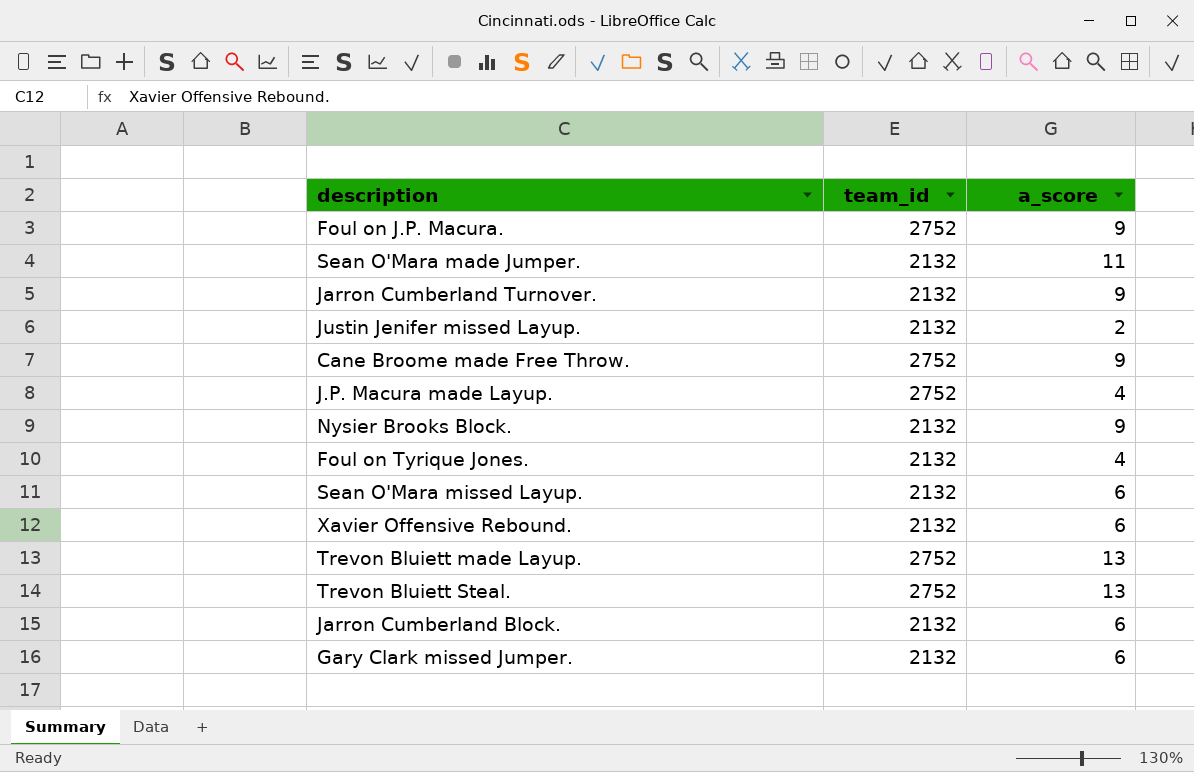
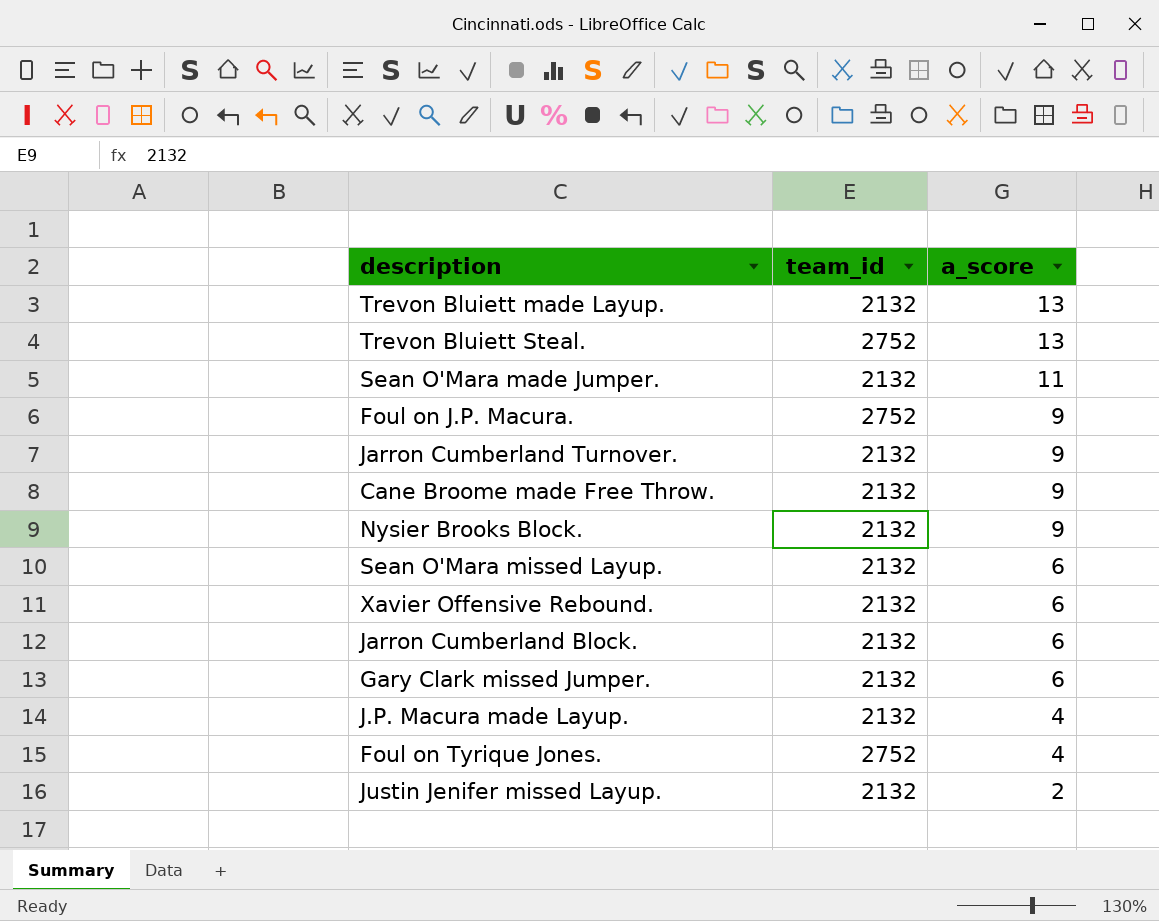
row order: none -> a_score descending
Trevon Bluiett made Layup. | team_id: 2752 -> 2132
Cane Broome made Free Throw. | team_id: 2752 -> 2132
J.P. Macura made Layup. | team_id: 2752 -> 2132
Foul on Tyrique Jones. | team_id: 2132 -> 2752

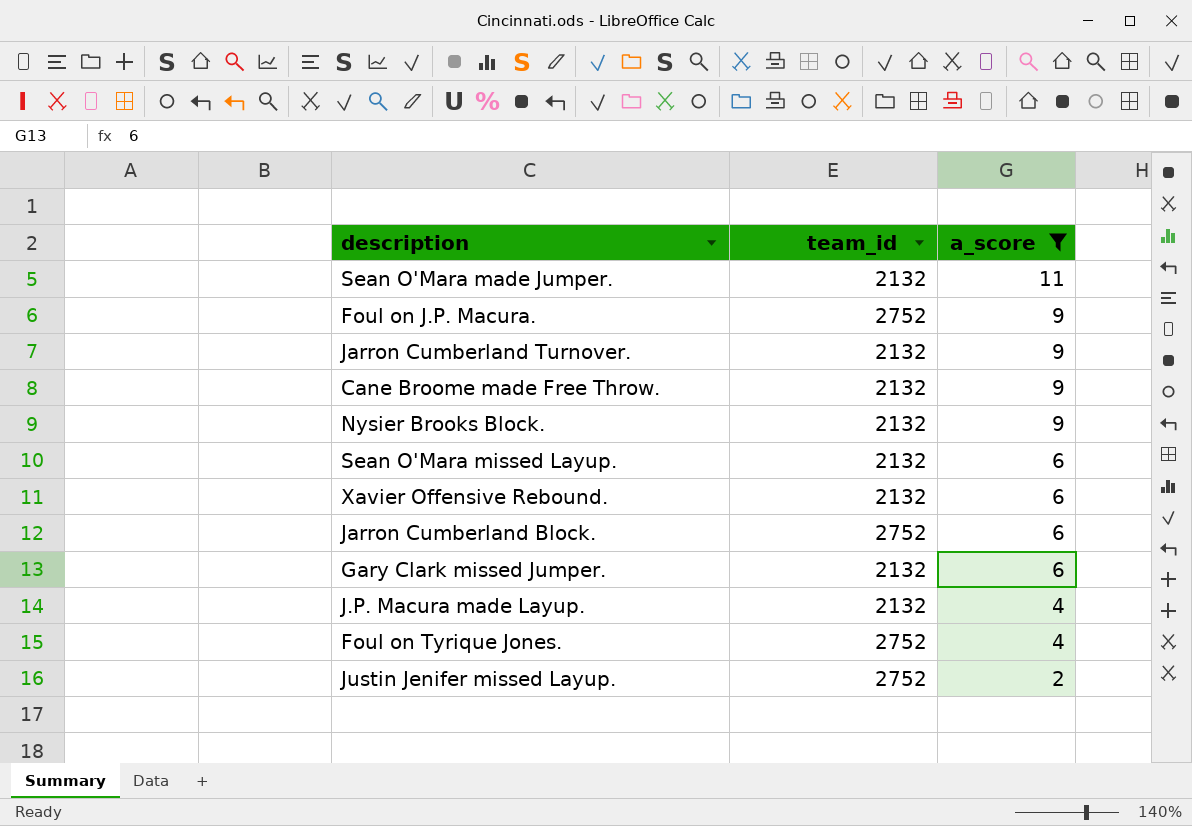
filter: none -> a_score != 13
Jarron Cumberland Block. | team_id: 2132 -> 2752
Justin Jenifer missed Layup. | team_id: 2132 -> 2752

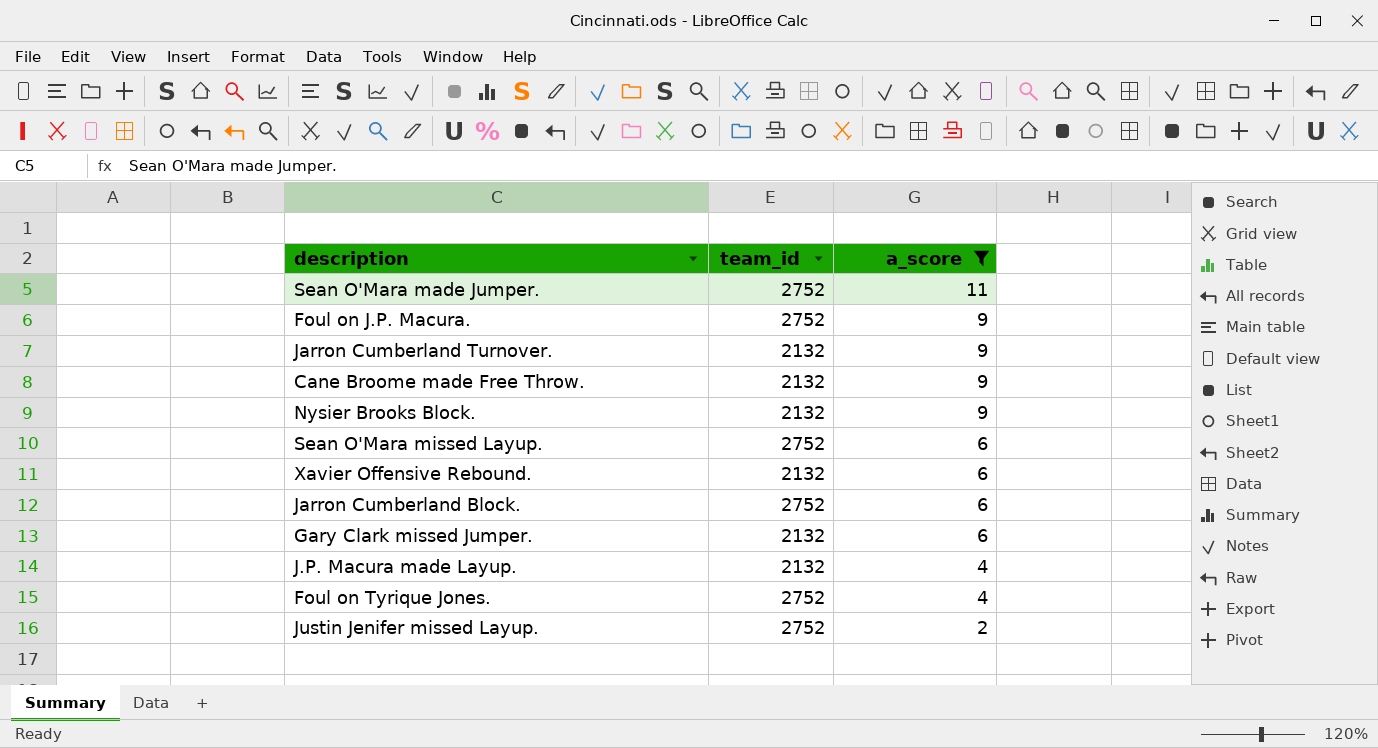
Sean O'Mara made Jumper. | team_id: 2132 -> 2752
Sean O'Mara missed Layup. | team_id: 2132 -> 2752

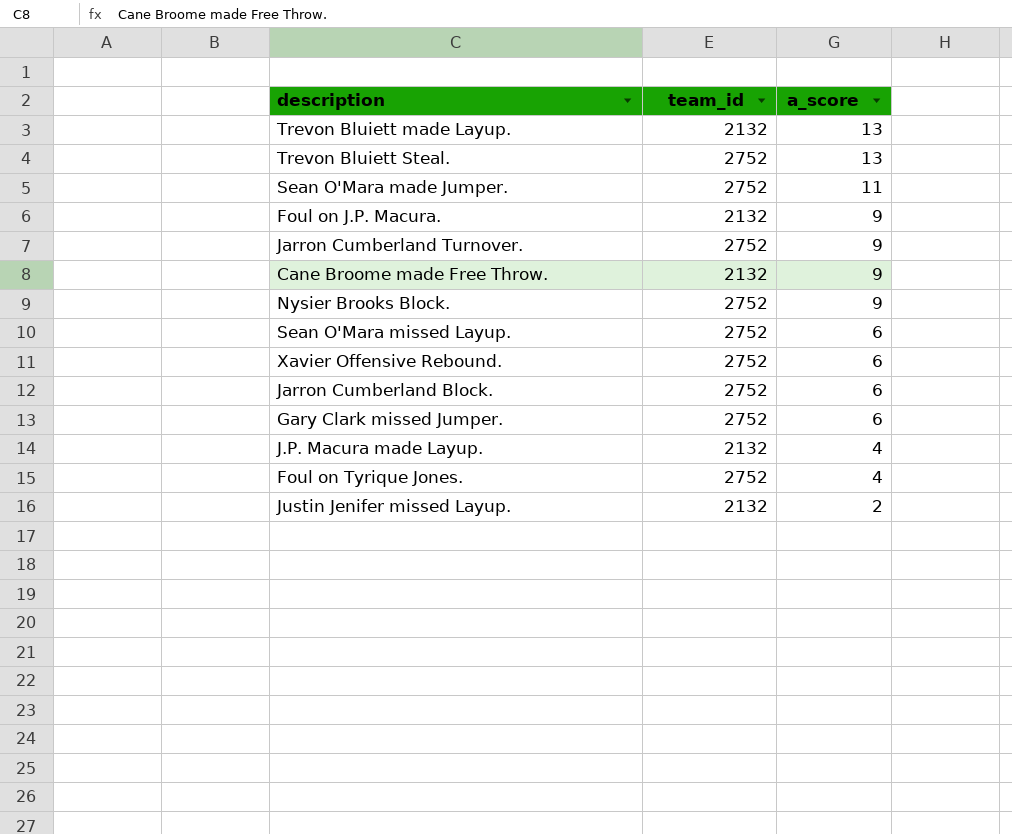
filter: a_score != 13 -> none
Foul on J.P. Macura. | team_id: 2752 -> 2132
Jarron Cumberland Turnover. | team_id: 2132 -> 2752
Nysier Brooks Block. | team_id: 2132 -> 2752
Xavier Offensive Rebound. | team_id: 2132 -> 2752
Gary Clark missed Jumper. | team_id: 2132 -> 2752
Justin Jenifer missed Layup. | team_id: 2752 -> 2132

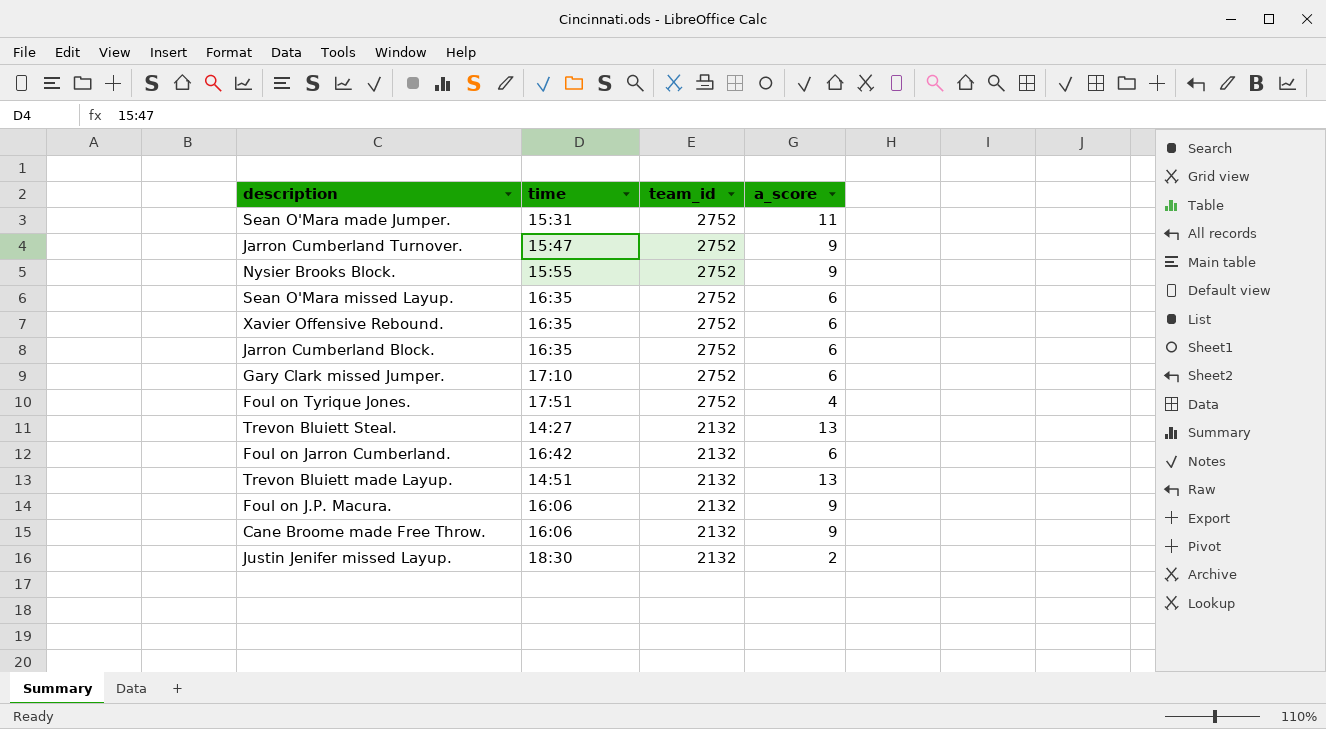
row order: a_score descending -> team_id descending
column time | position: none -> 2
row J.P. Macura made Layup.: 2132 | 4 -> none
Trevon Bluiett Steal. | team_id: 2752 -> 2132
row Foul on Jarron Cumberland.: none -> 16:42 | 2132 | 6

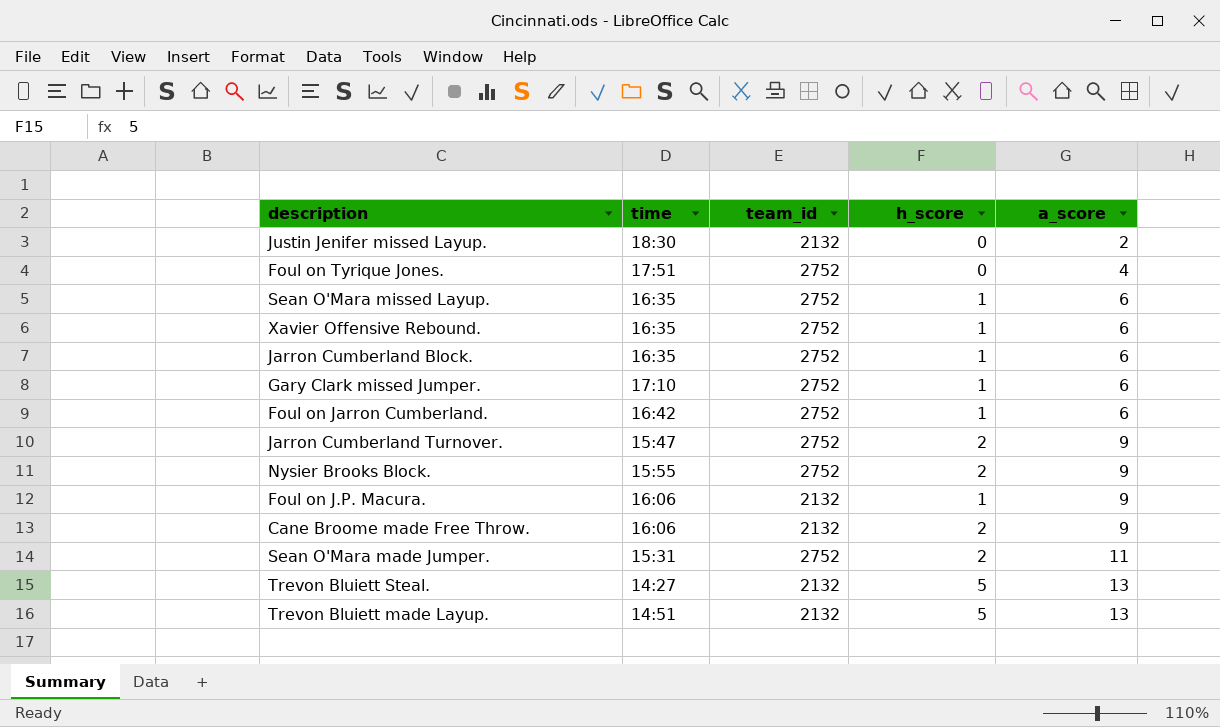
row order: team_id descending -> a_score ascending
column h_score | position: none -> 4
Foul on Jarron Cumberland. | team_id: 2132 -> 2752

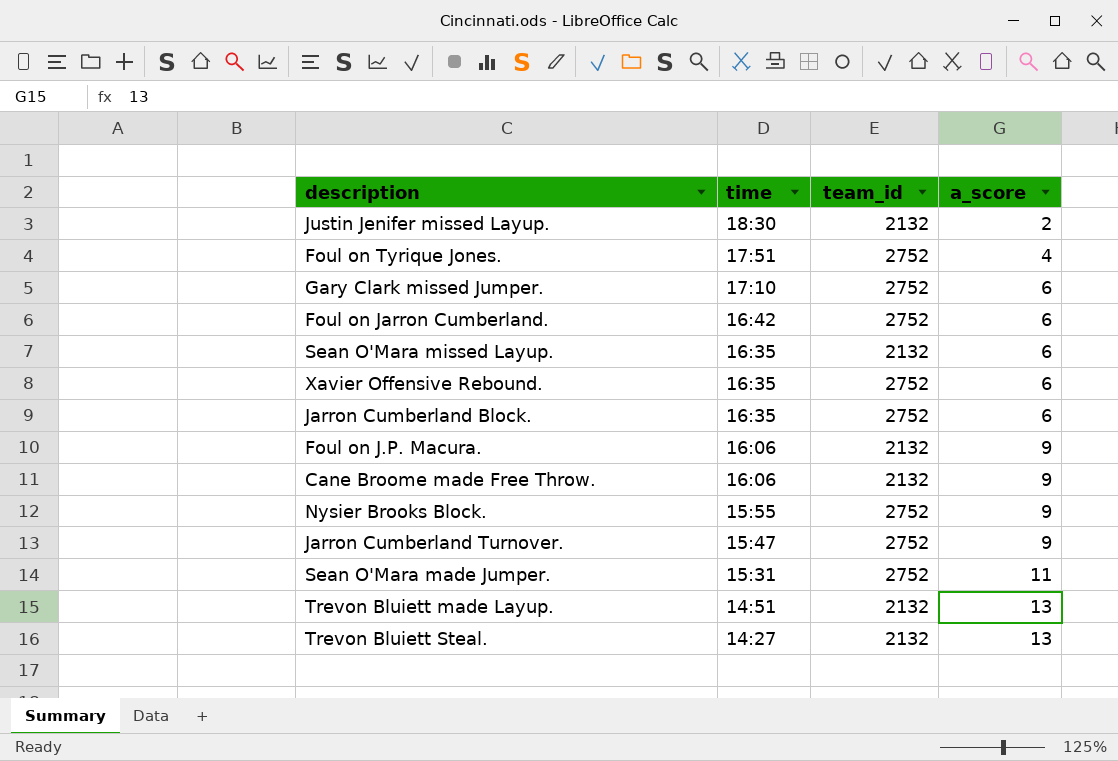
row order: a_score ascending -> time descending
column h_score | position: 4 -> none
Sean O'Mara missed Layup. | team_id: 2752 -> 2132

